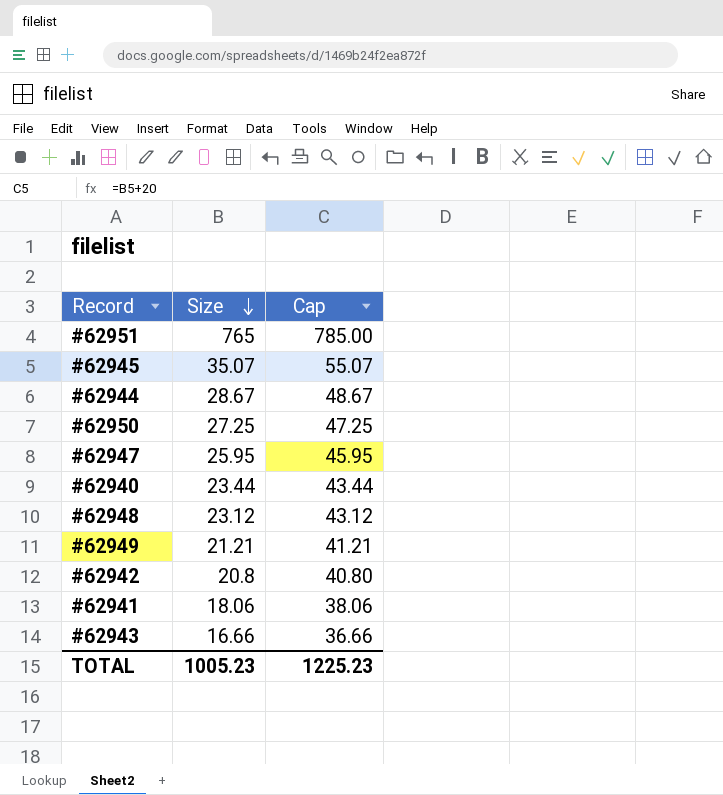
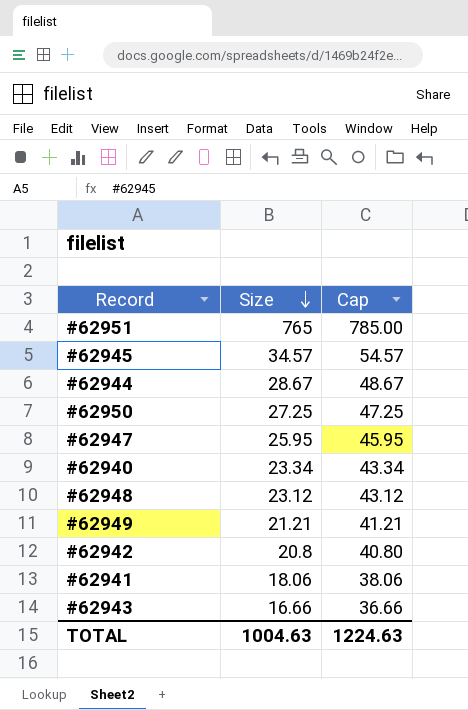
#62945 | Size: 35.07 -> 34.57
#62945 | Cap: 55.07 -> 54.57
#62940 | Size: 23.44 -> 23.34
#62940 | Cap: 43.44 -> 43.34
TOTAL | Size: 1005.23 -> 1004.63
TOTAL | Cap: 1225.23 -> 1224.63

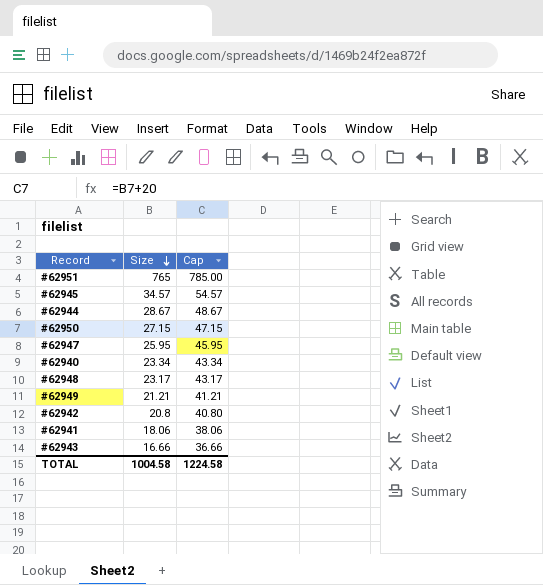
#62950 | Size: 27.25 -> 27.15
#62950 | Cap: 47.25 -> 47.15
#62948 | Size: 23.12 -> 23.17
#62948 | Cap: 43.12 -> 43.17
TOTAL | Size: 1004.63 -> 1004.58
TOTAL | Cap: 1224.63 -> 1224.58

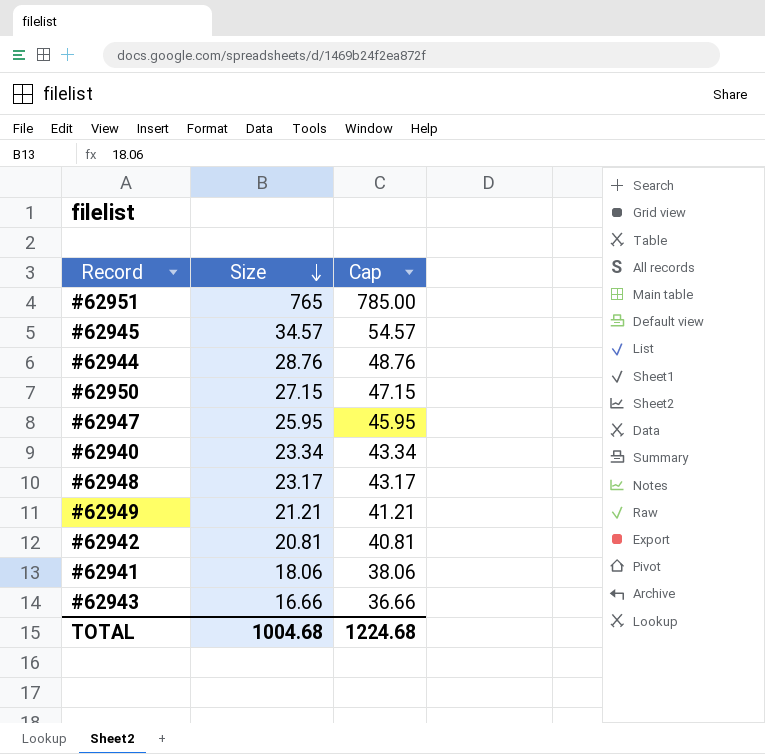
#62944 | Size: 28.67 -> 28.76
#62944 | Cap: 48.67 -> 48.76
#62942 | Size: 20.8 -> 20.81
#62942 | Cap: 40.80 -> 40.81
TOTAL | Size: 1004.58 -> 1004.68
TOTAL | Cap: 1224.58 -> 1224.68

